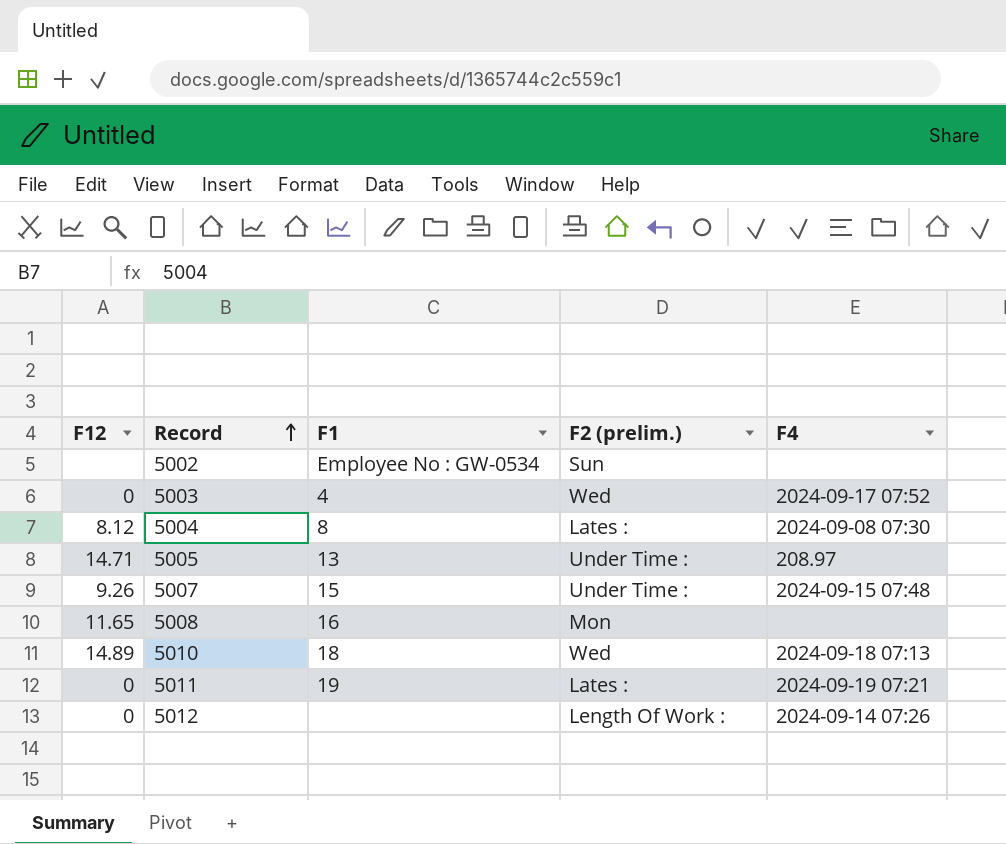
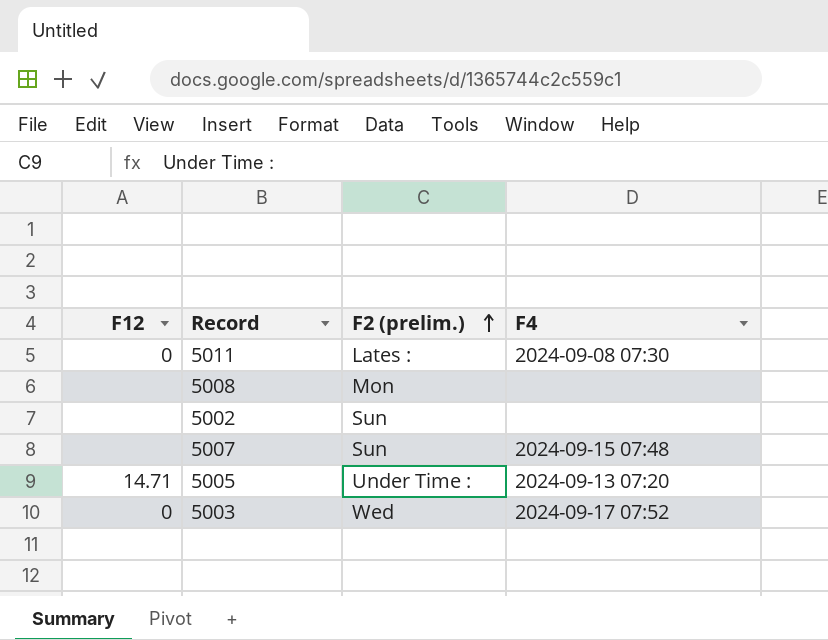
row order: Record ascending -> F2 (prelim.) ascending
column F1 | position: 3 -> none
row 5004: 8.12 | 8 | Lates : | 2024-09-08 07:30 -> none
row 5010: 14.89 | 18 | Wed | 2024-09-18 07:13 -> none
row 5012: 0 | none | Length Of Work : | 2024-09-14 07:26 -> none
5011 | F4: 2024-09-19 07:21 -> 2024-09-08 07:30
5008 | F12: 11.65 -> none
5007 | F12: 9.26 -> none
5007 | F2 (prelim.): Under Time : -> Sun
5005 | F4: 208.97 -> 2024-09-13 07:20

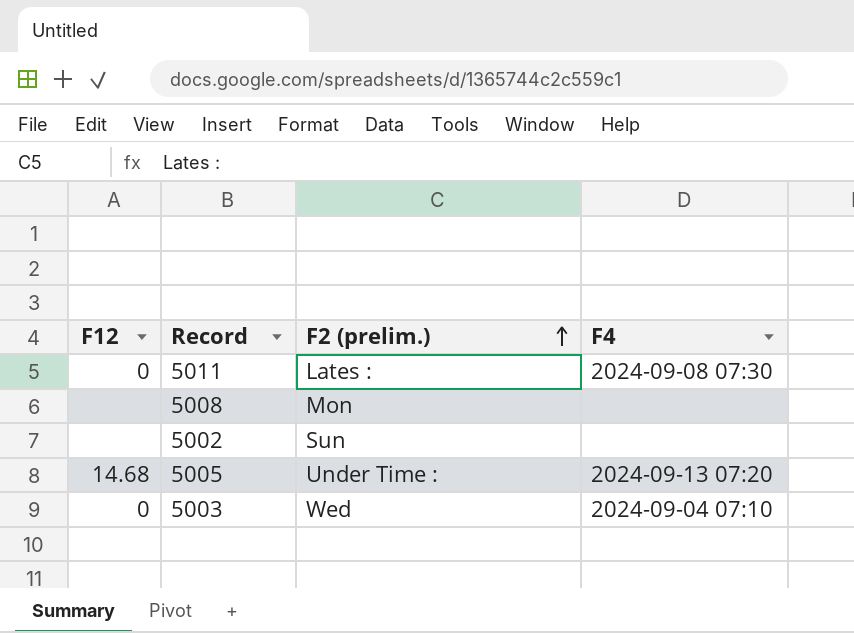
row 5007: none | Sun | 2024-09-15 07:48 -> none
5005 | F12: 14.71 -> 14.68
5003 | F4: 2024-09-17 07:52 -> 2024-09-04 07:10

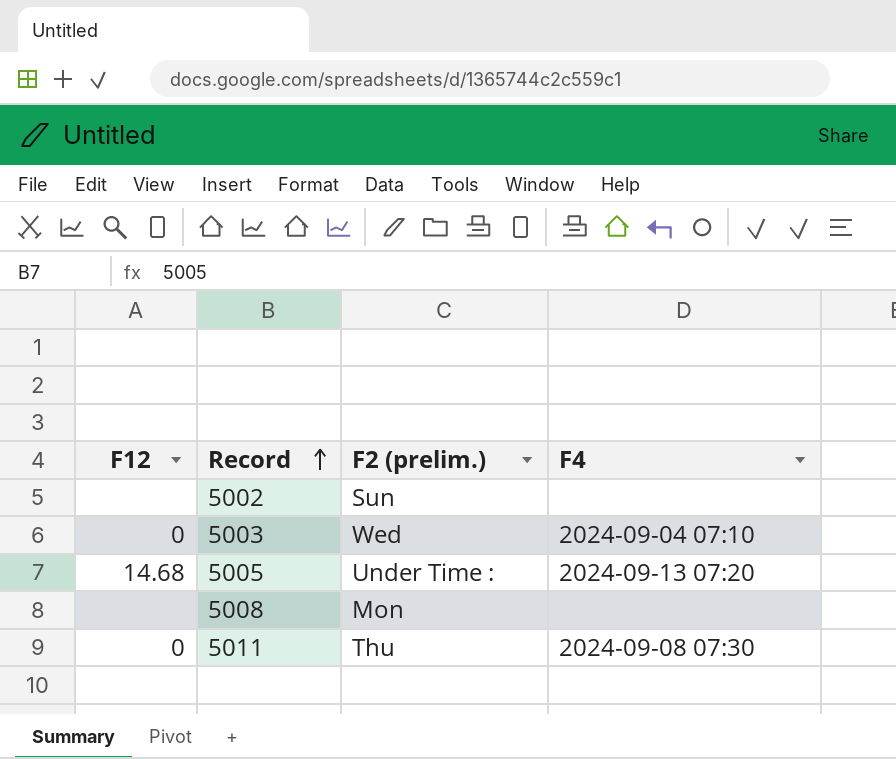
row order: F2 (prelim.) ascending -> Record ascending
5011 | F2 (prelim.): Lates : -> Thu

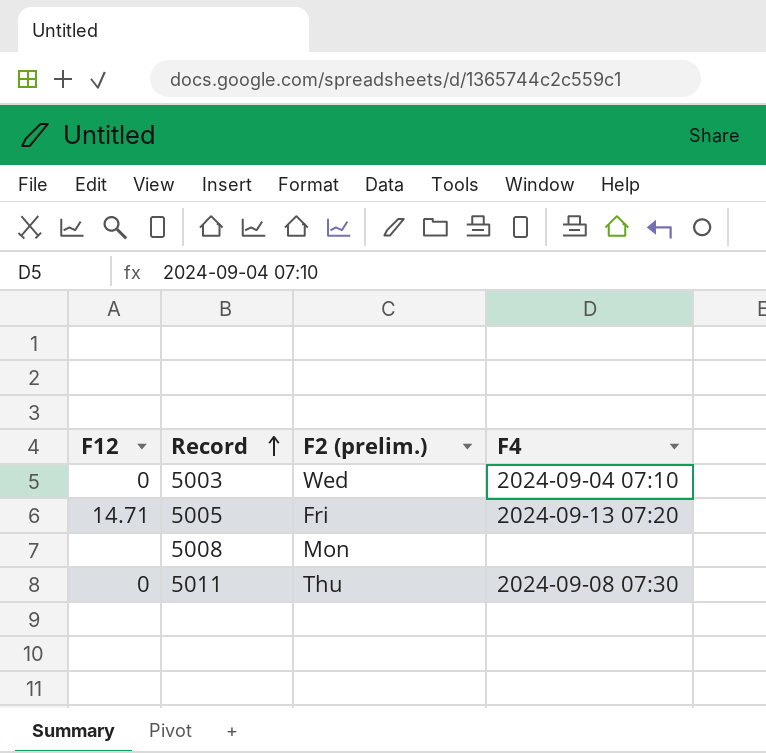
row 5002: none | Sun | none -> none
5005 | F12: 14.68 -> 14.71
5005 | F2 (prelim.): Under Time : -> Fri

